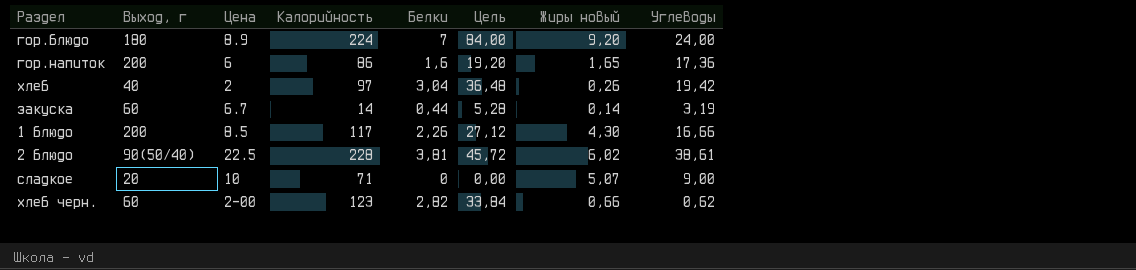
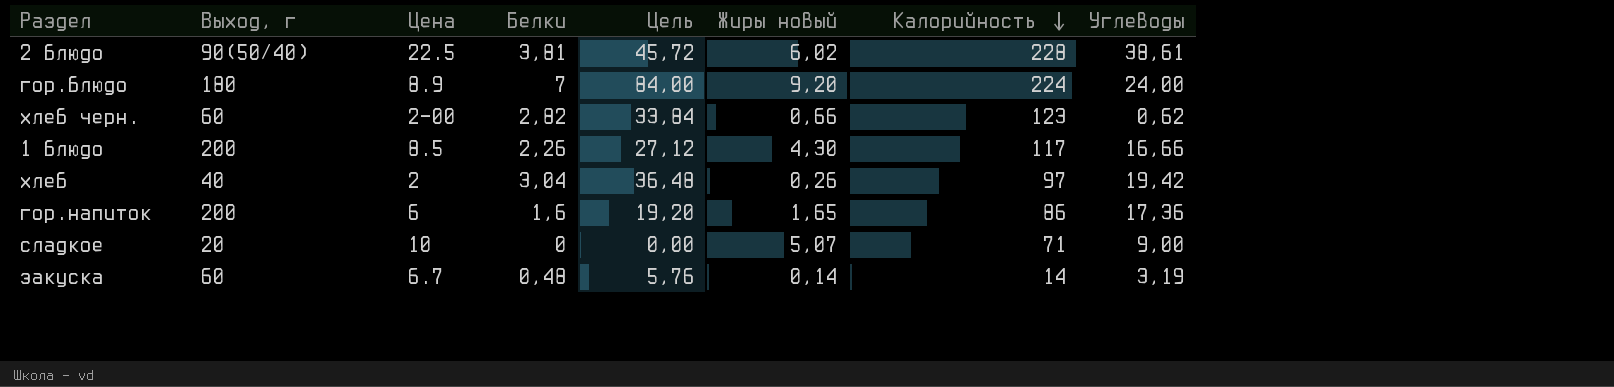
row order: none -> Калорийность descending
column Калорийность | position: 4 -> 7
закуска | Белки: 0,44 -> 0,48
закуска | Цель: 5,28 -> 5,76

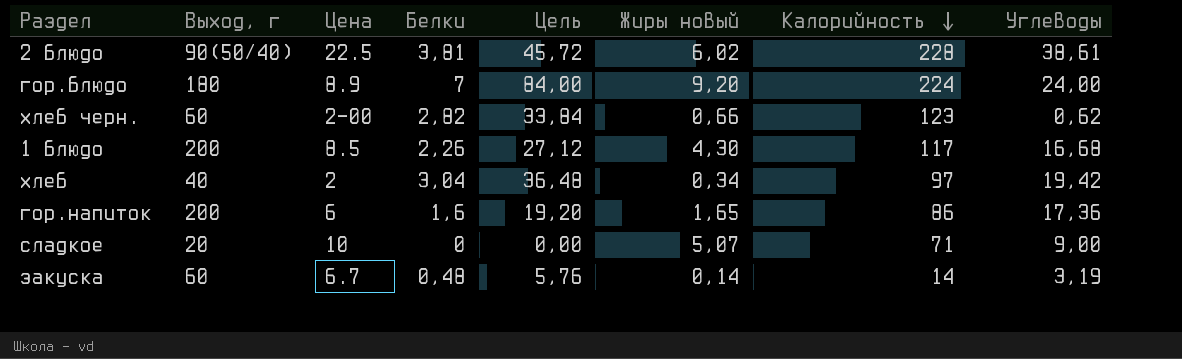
1 блюдо | Углеводы: 16,66 -> 16,68
хлеб | Жиры новый: 0,26 -> 0,34

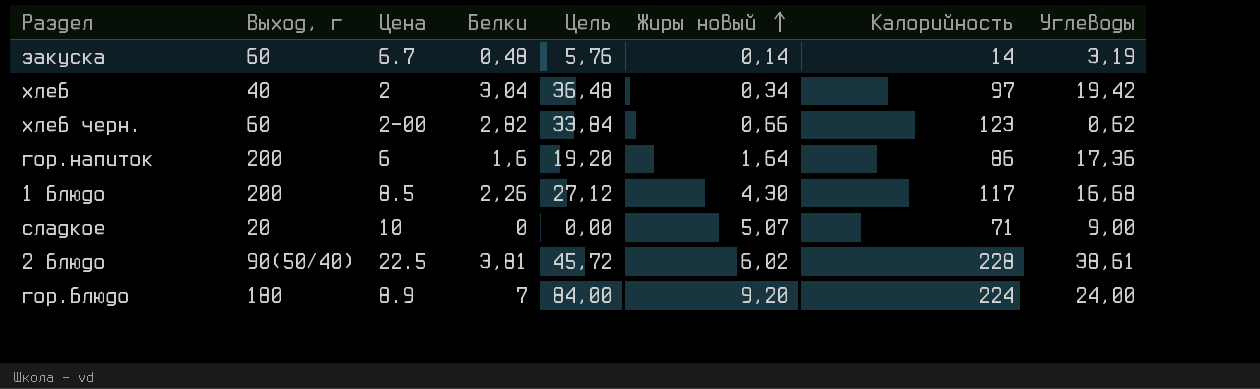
row order: Калорийность descending -> Жиры новый ascending
гор.напиток | Жиры новый: 1,65 -> 1,64

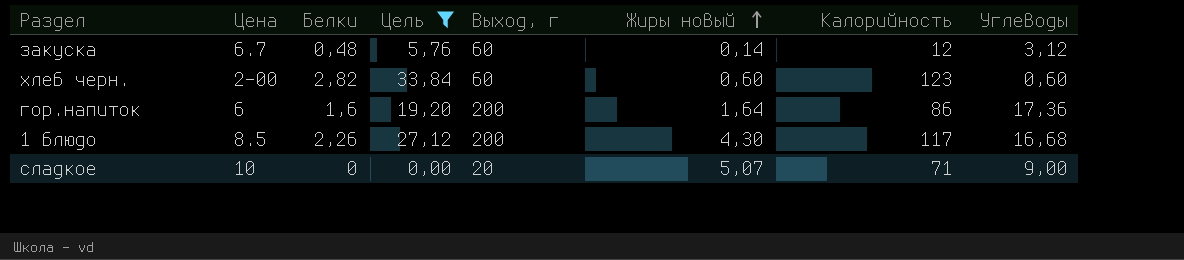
filter: none -> Цель <= 33,84
column Выход, г | position: 2 -> 5
закуска | Калорийность: 14 -> 12
закуска | Углеводы: 3,19 -> 3,12
хлеб черн. | Жиры новый: 0,66 -> 0,60
хлеб черн. | Углеводы: 0,62 -> 0,60

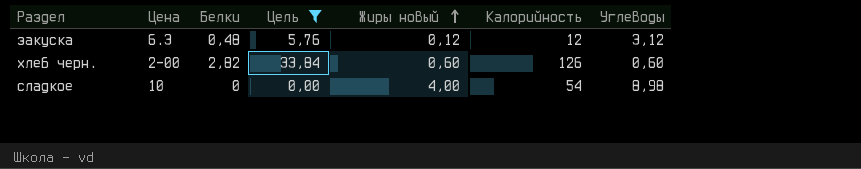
column Выход, г | position: 5 -> none
row гор.напиток: 6 | 1,6 | 19,20 | 200 | 1,64 | 86 | 17,36 -> none
row 1 блюдо: 8.5 | 2,26 | 27,12 | 200 | 4,30 | 117 | 16,68 -> none
закуска | Цена: 6.7 -> 6.3
закуска | Жиры новый: 0,14 -> 0,12
хлеб черн. | Калорийность: 123 -> 126
сладкое | Жиры новый: 5,07 -> 4,00
сладкое | Калорийность: 71 -> 54
сладкое | Углеводы: 9,00 -> 8,98

